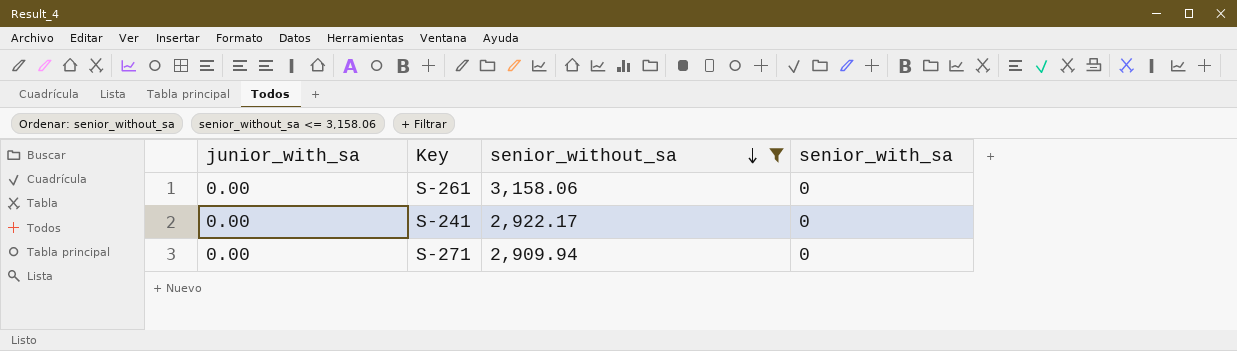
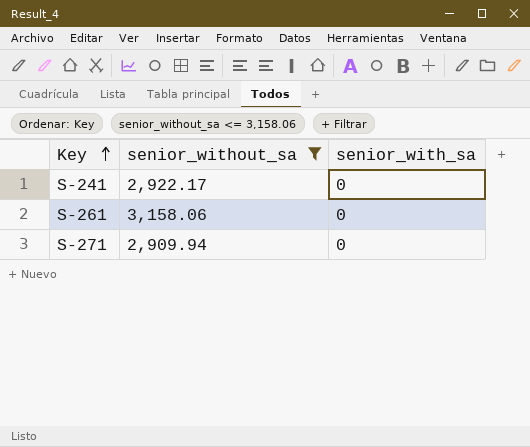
row order: senior_without_sa descending -> Key ascending
column junior_with_sa | position: 1 -> none

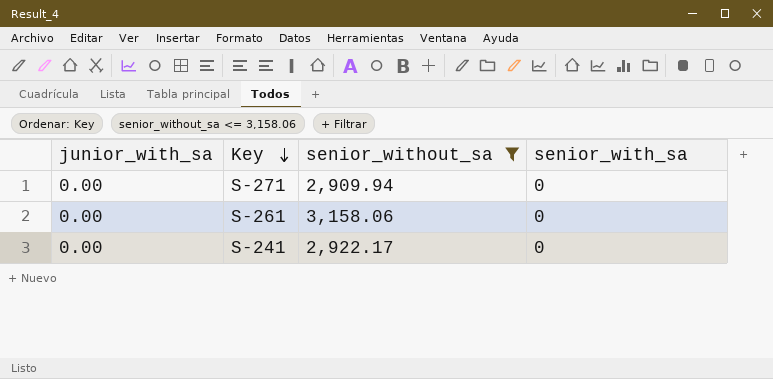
row order: Key ascending -> Key descending
column junior_with_sa | position: none -> 1

